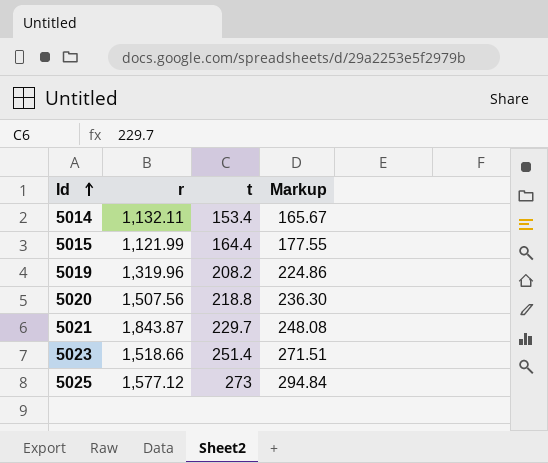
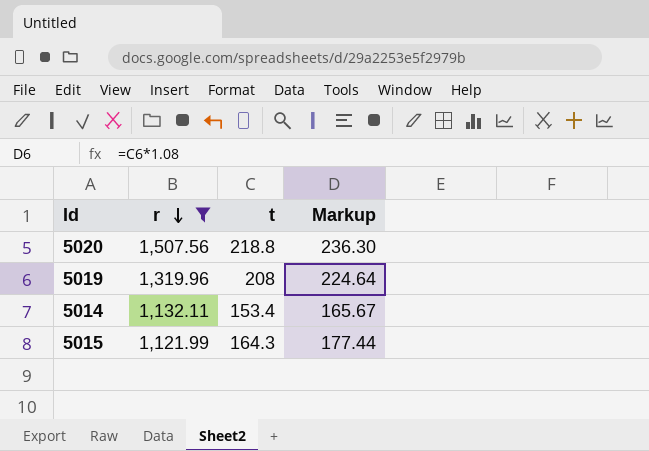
filter: none -> r <= 1,507.56
row order: Id ascending -> r descending
5019 | t: 208.2 -> 208
5019 | Markup: 224.86 -> 224.64
5015 | t: 164.4 -> 164.3
5015 | Markup: 177.55 -> 177.44

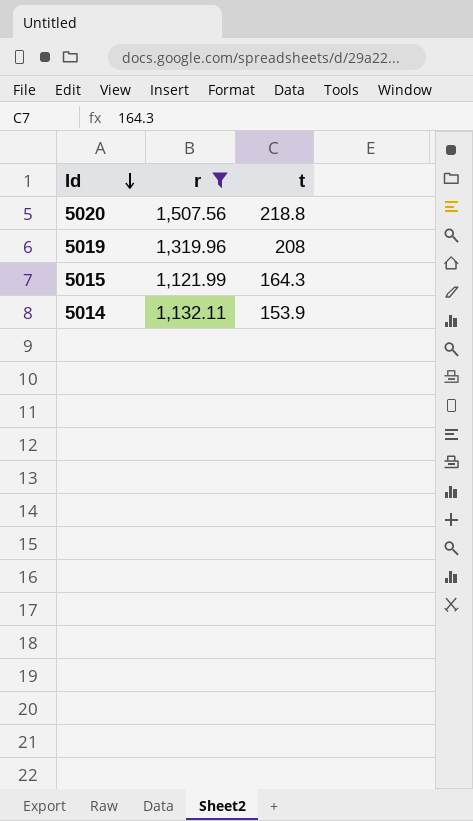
row order: r descending -> Id descending
column Markup | formula: [t] * 1.08 -> none
5014 | t: 153.4 -> 153.9

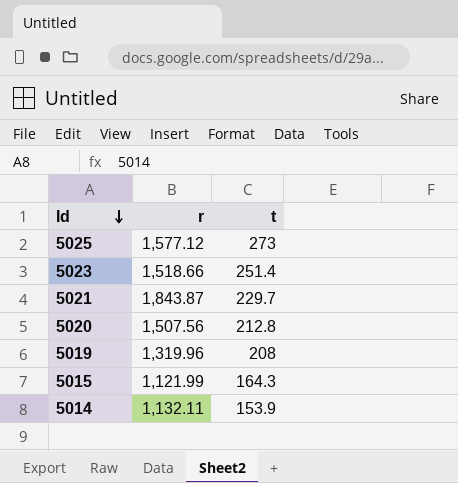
filter: r <= 1,507.56 -> none
5020 | t: 218.8 -> 212.8

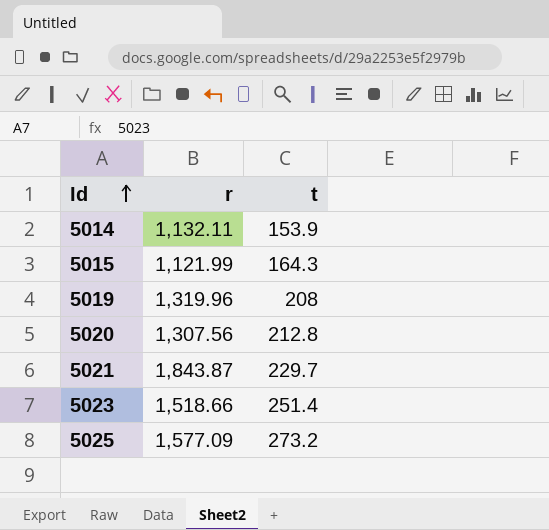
row order: Id descending -> Id ascending
5020 | r: 1,507.56 -> 1,307.56
5025 | r: 1,577.12 -> 1,577.09
5025 | t: 273 -> 273.2

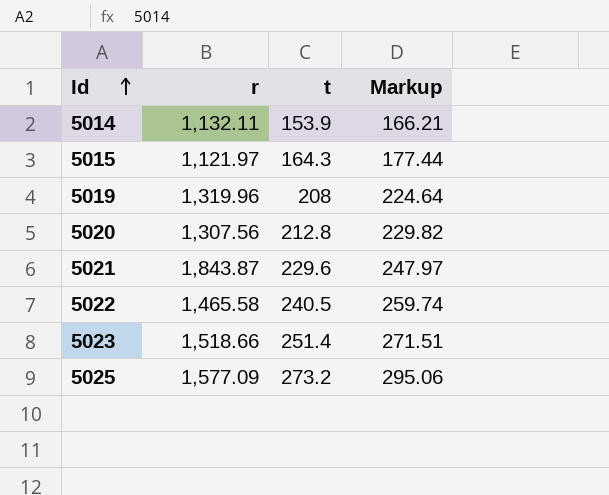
column Markup | formula: none -> [t] * 1.08
5015 | r: 1,121.99 -> 1,121.97
5021 | t: 229.7 -> 229.6
row 5022: none -> 1,465.58 | 240.5 | 259.74

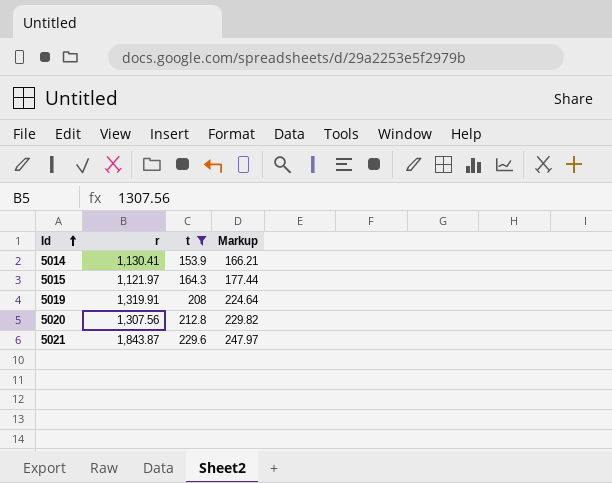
filter: none -> t <= 229.6
5014 | r: 1,132.11 -> 1,130.41
5019 | r: 1,319.96 -> 1,319.91

